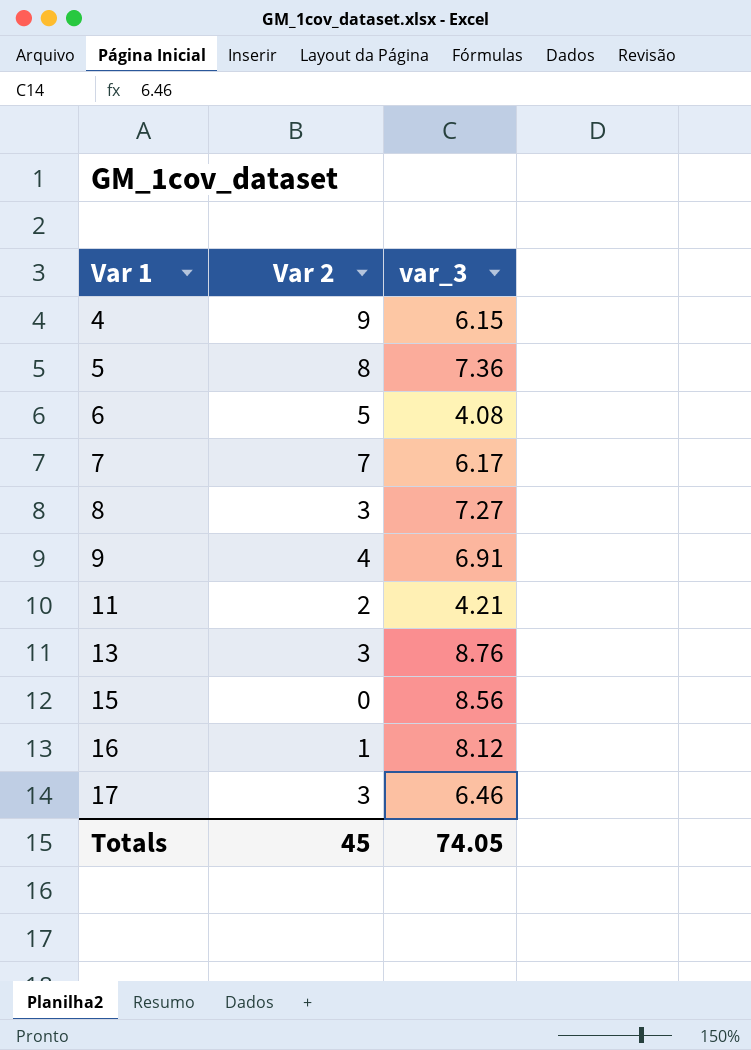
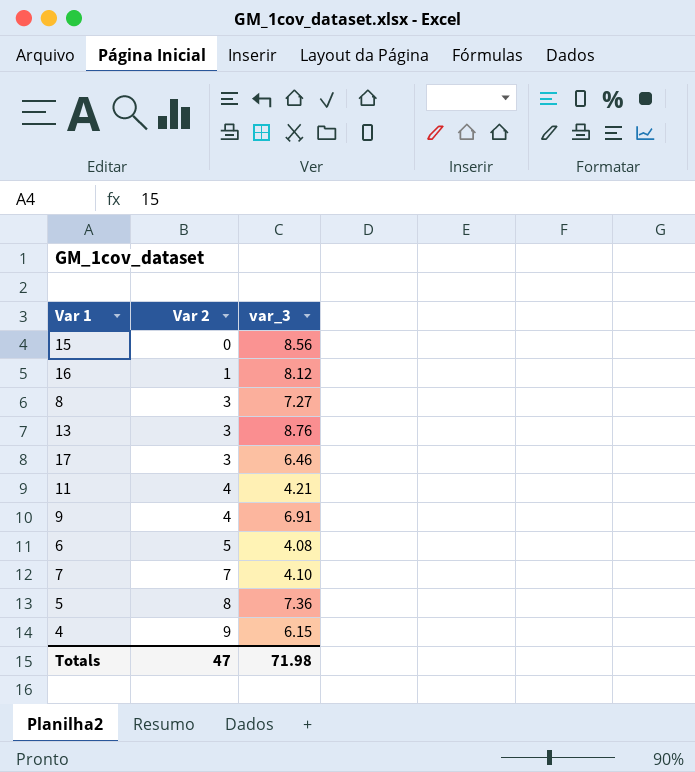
row order: Var 1 ascending -> Var 2 ascending
11 | Var 2: 2 -> 4
7 | var_3: 6.17 -> 4.10
Totals | Var 2: 45 -> 47
Totals | var_3: 74.05 -> 71.98

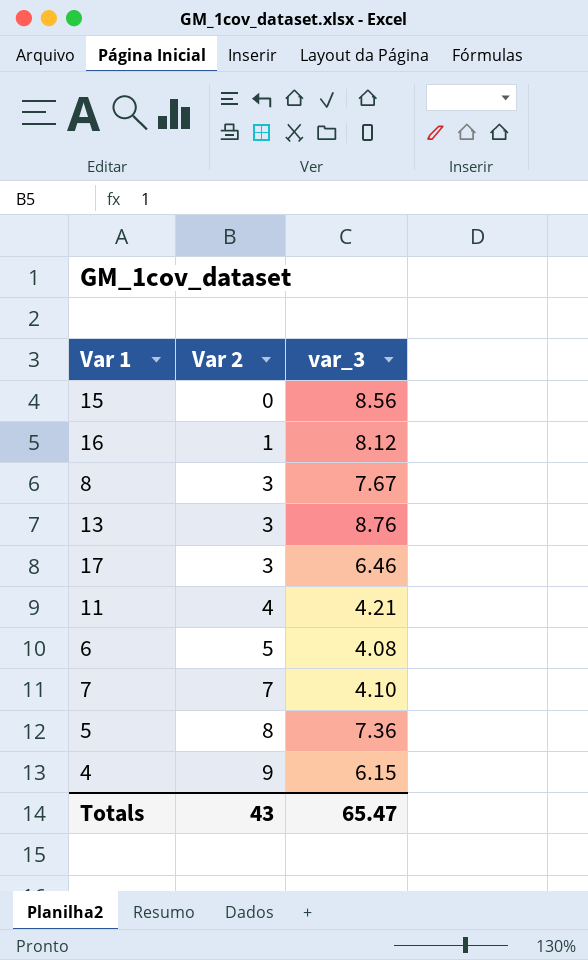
row 9: 4 | 6.91 -> none
8 | var_3: 7.27 -> 7.67
Totals | Var 2: 47 -> 43
Totals | var_3: 71.98 -> 65.47

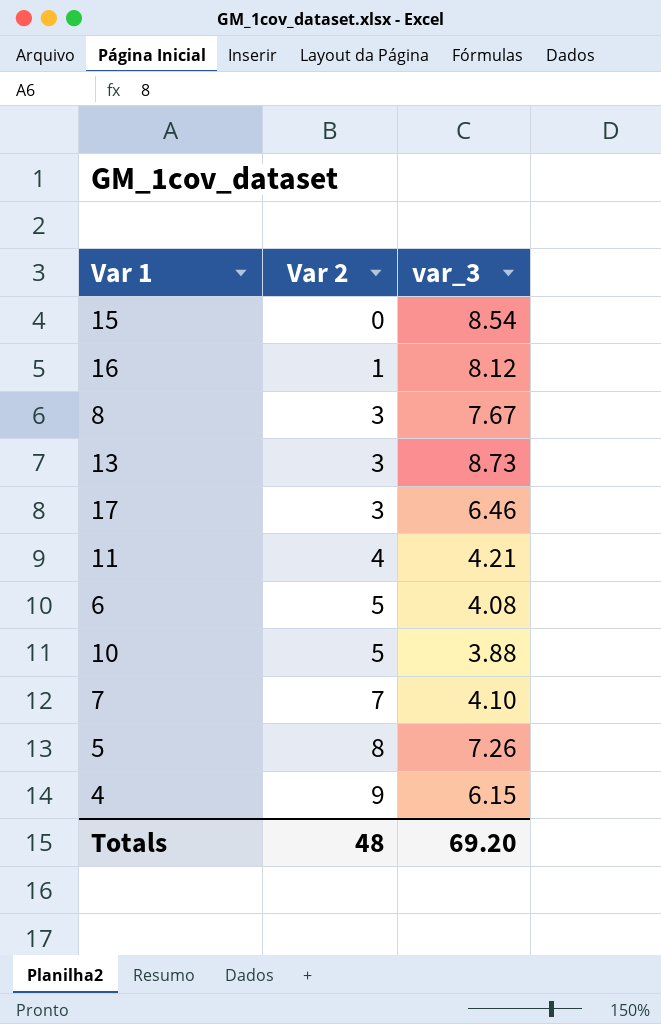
15 | var_3: 8.56 -> 8.54
13 | var_3: 8.76 -> 8.73
row 10: none -> 5 | 3.88
5 | var_3: 7.36 -> 7.26
Totals | Var 2: 43 -> 48
Totals | var_3: 65.47 -> 69.20

